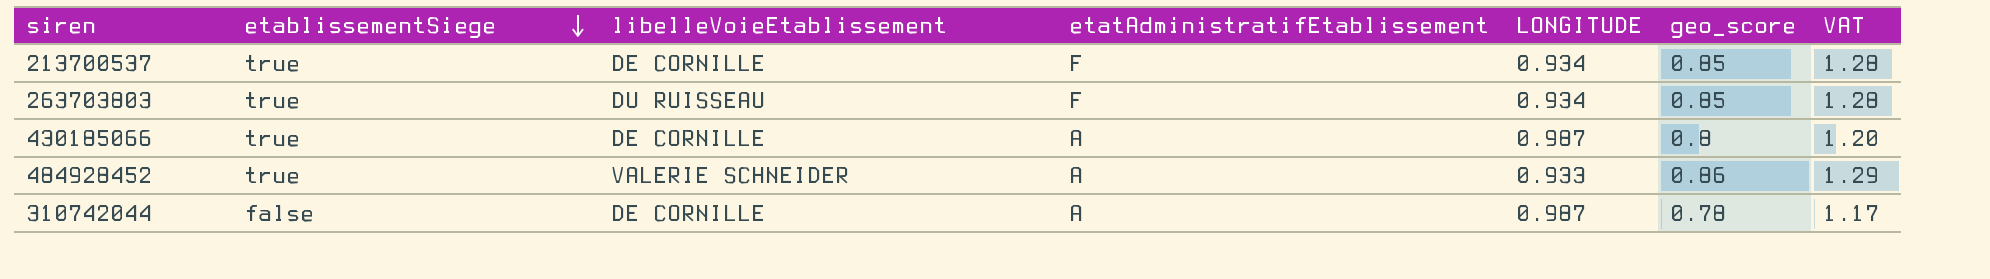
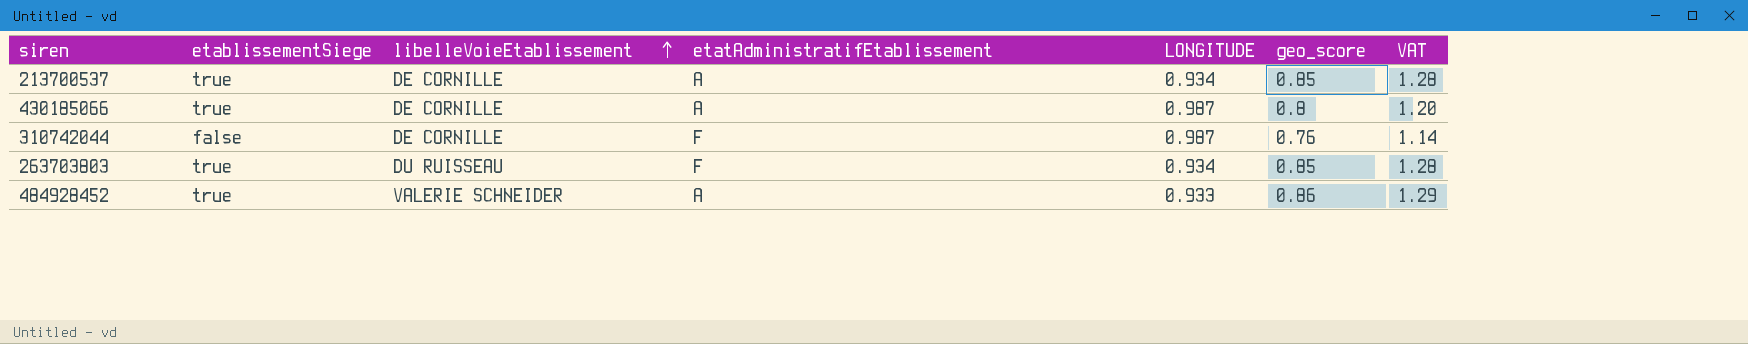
row order: etablissementSiege descending -> libelleVoieEtablissement ascending
213700537 | etatAdministratifEtablissement: F -> A
310742044 | etatAdministratifEtablissement: A -> F
310742044 | geo_score: 0.78 -> 0.76
310742044 | VAT: 1.17 -> 1.14

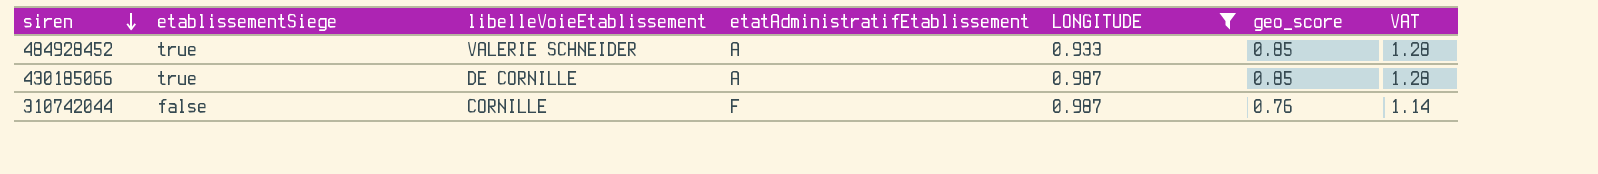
filter: none -> LONGITUDE != 0.934
row order: libelleVoieEtablissement ascending -> siren descending
484928452 | geo_score: 0.86 -> 0.85
484928452 | VAT: 1.29 -> 1.28
430185066 | geo_score: 0.8 -> 0.85
430185066 | VAT: 1.20 -> 1.28
310742044 | libelleVoieEtablissement: DE CORNILLE -> CORNILLE

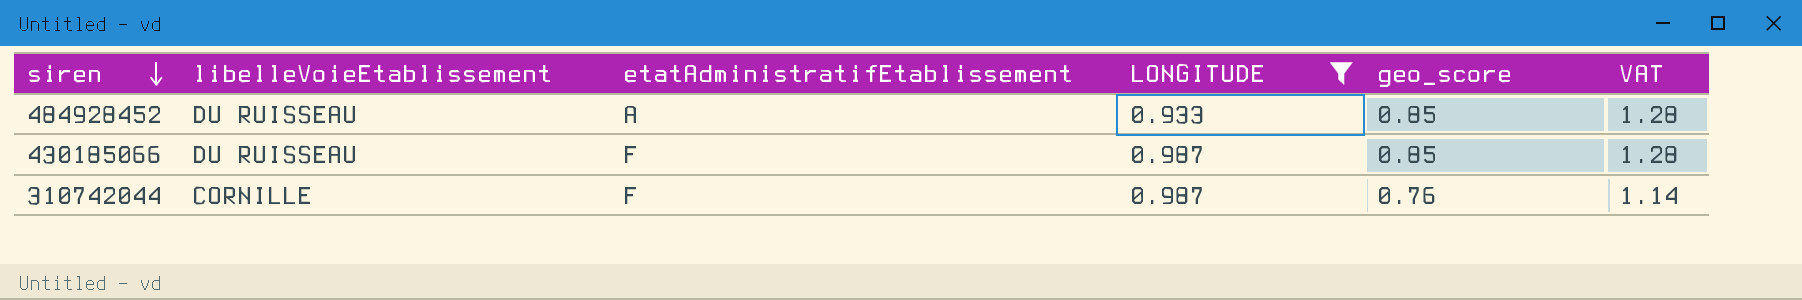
column etablissementSiege | position: 2 -> none
484928452 | libelleVoieEtablissement: VALERIE SCHNEIDER -> DU RUISSEAU
430185066 | libelleVoieEtablissement: DE CORNILLE -> DU RUISSEAU
430185066 | etatAdministratifEtablissement: A -> F

